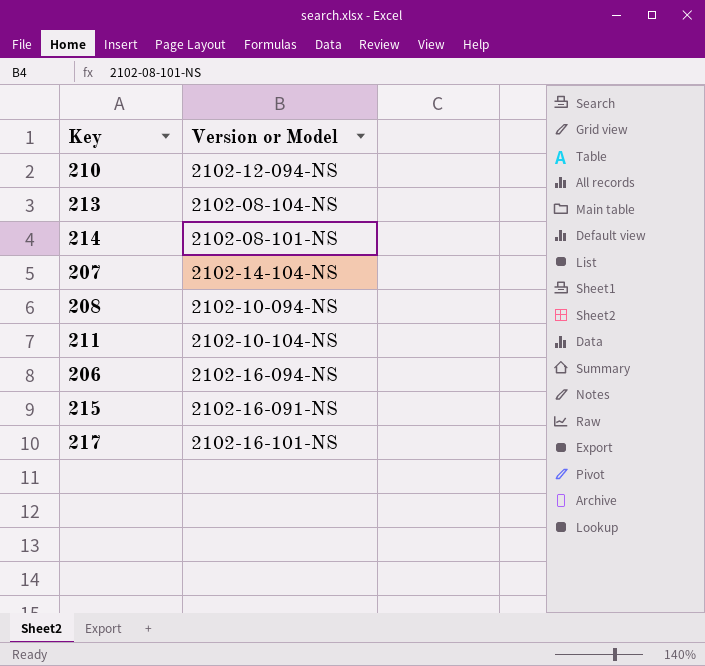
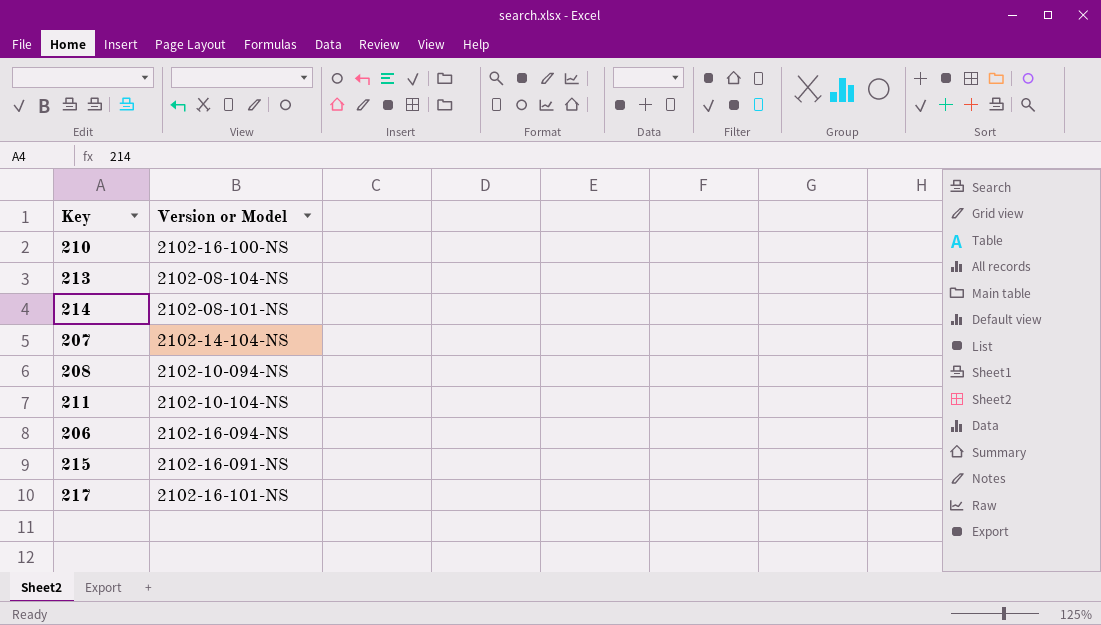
210 | Version or Model: 2102-12-094-NS -> 2102-16-100-NS

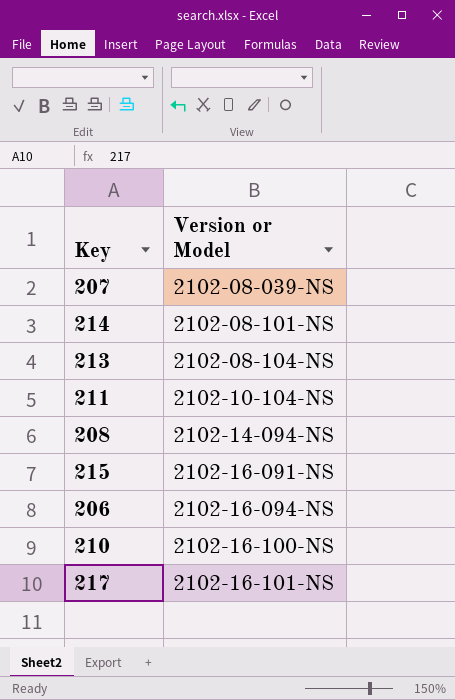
row order: none -> Version or Model ascending
207 | Version or Model: 2102-14-104-NS -> 2102-08-039-NS
208 | Version or Model: 2102-10-094-NS -> 2102-14-094-NS

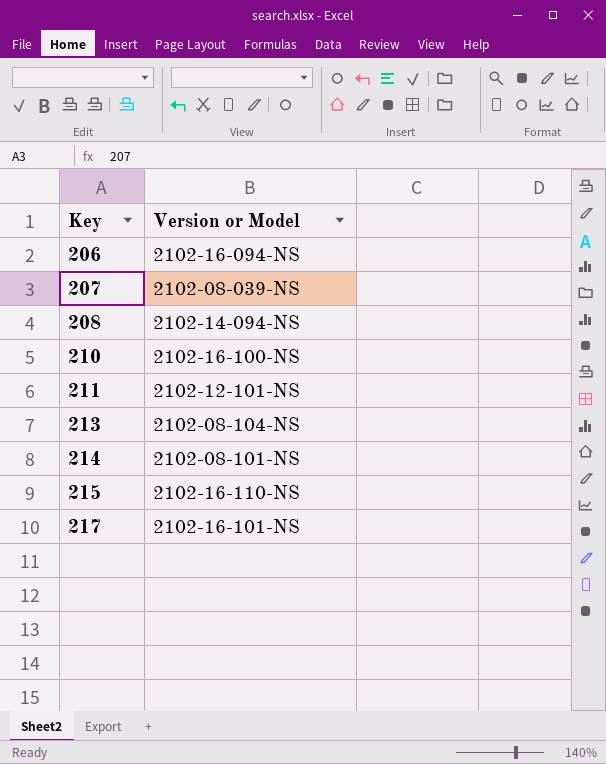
row order: Version or Model ascending -> Key ascending
211 | Version or Model: 2102-10-104-NS -> 2102-12-101-NS
215 | Version or Model: 2102-16-091-NS -> 2102-16-110-NS

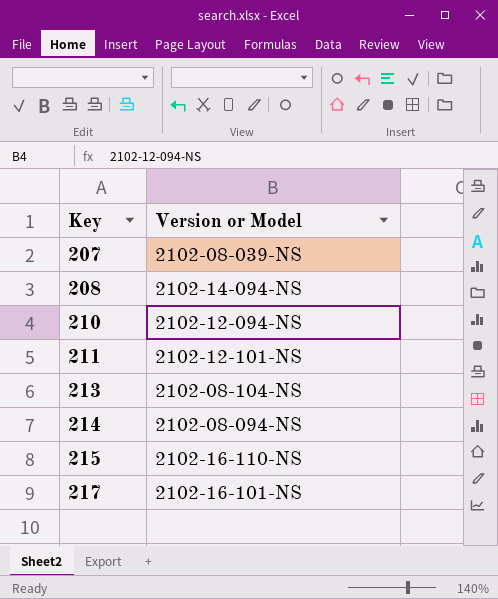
row 206: 2102-16-094-NS -> none
210 | Version or Model: 2102-16-100-NS -> 2102-12-094-NS
214 | Version or Model: 2102-08-101-NS -> 2102-08-094-NS

